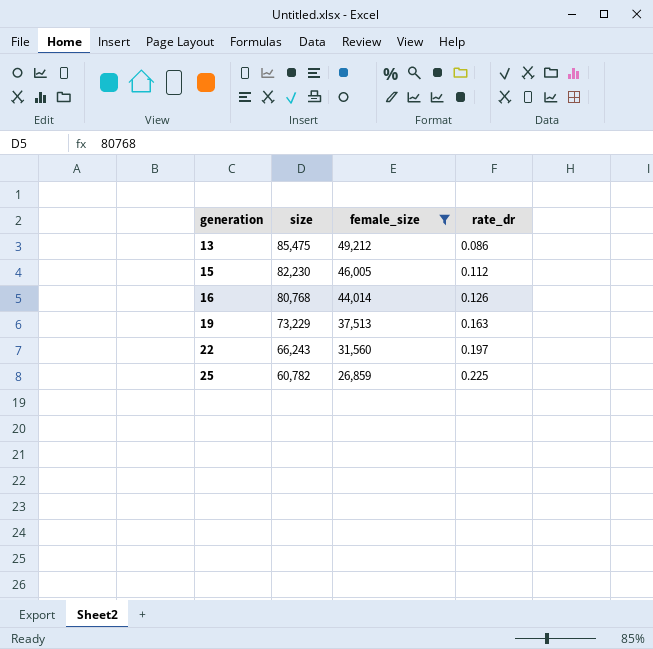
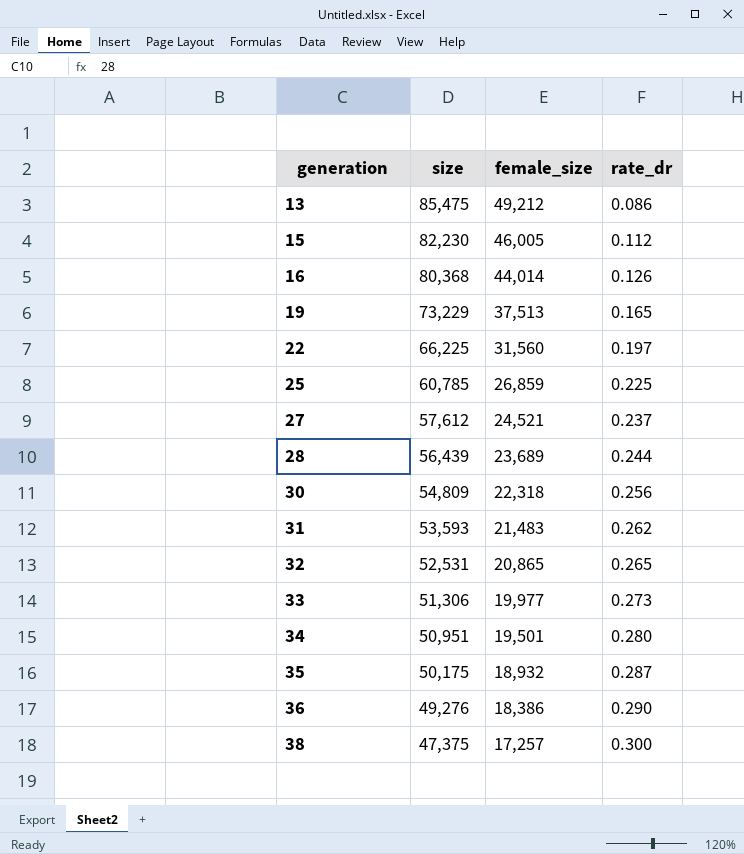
filter: female_size >= 26,859 -> none
16 | size: 80,768 -> 80,368
19 | rate_dr: 0.163 -> 0.165
22 | size: 66,243 -> 66,225
25 | size: 60,782 -> 60,785

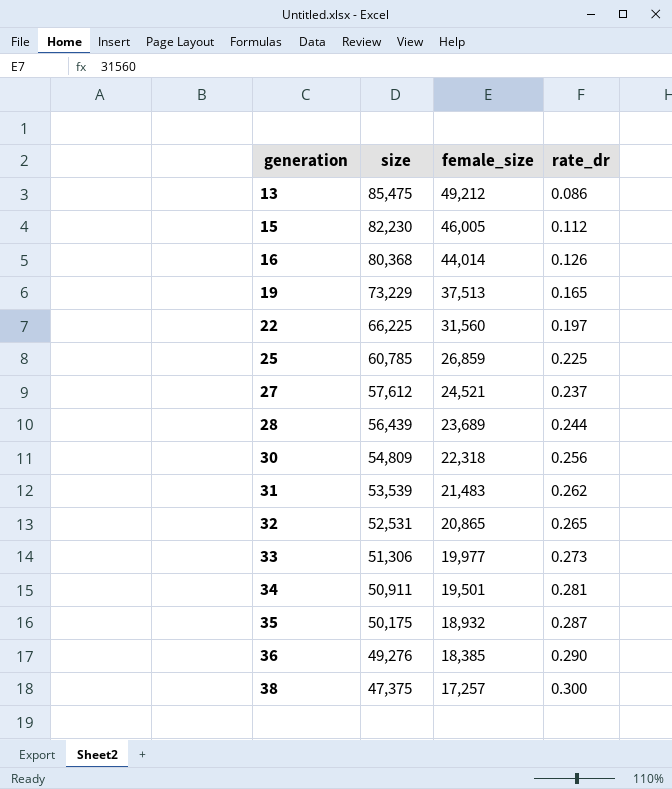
31 | size: 53,593 -> 53,539
34 | size: 50,951 -> 50,911
34 | rate_dr: 0.280 -> 0.281
36 | female_size: 18,386 -> 18,385

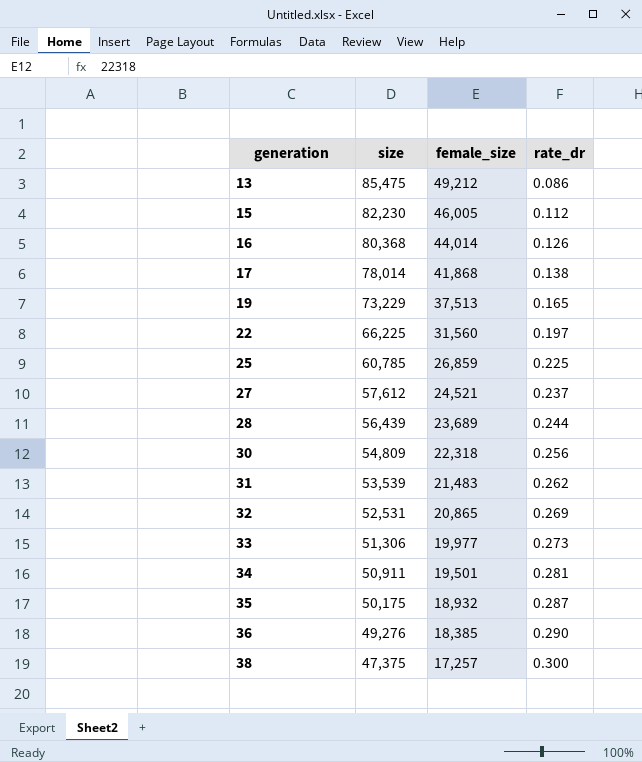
row 17: none -> 78,014 | 41,868 | 0.138
32 | rate_dr: 0.265 -> 0.269

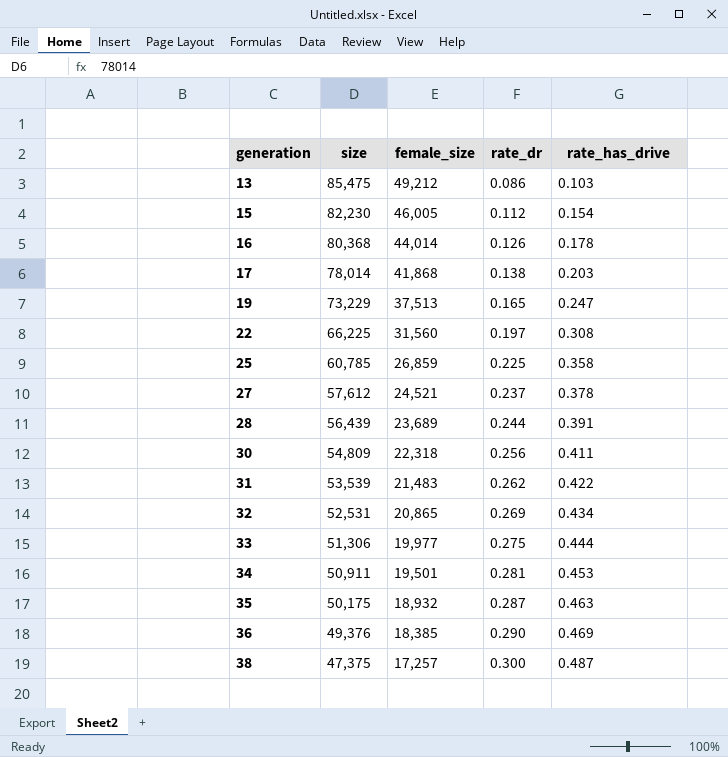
column rate_has_drive | position: none -> 5
33 | rate_dr: 0.273 -> 0.275
36 | size: 49,276 -> 49,376

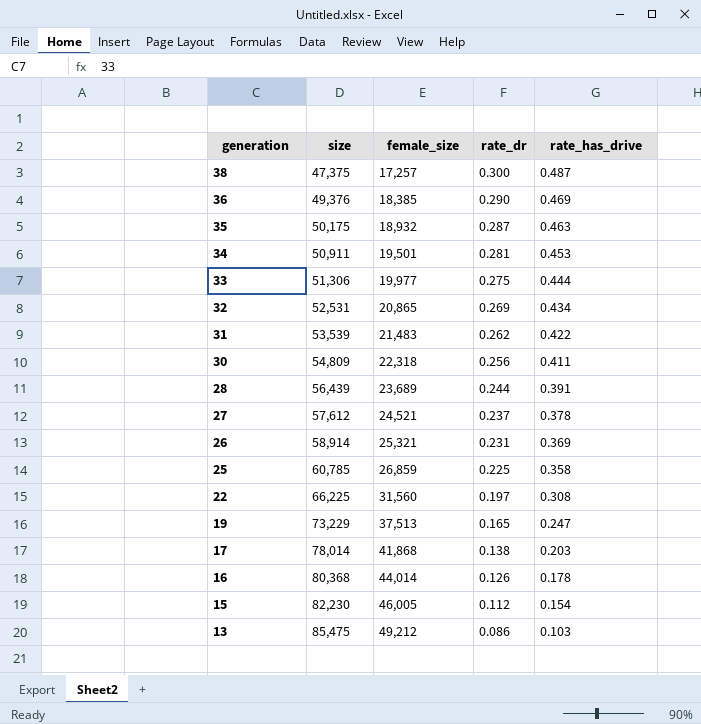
row order: generation ascending -> generation descending
row 26: none -> 58,914 | 25,321 | 0.231 | 0.369

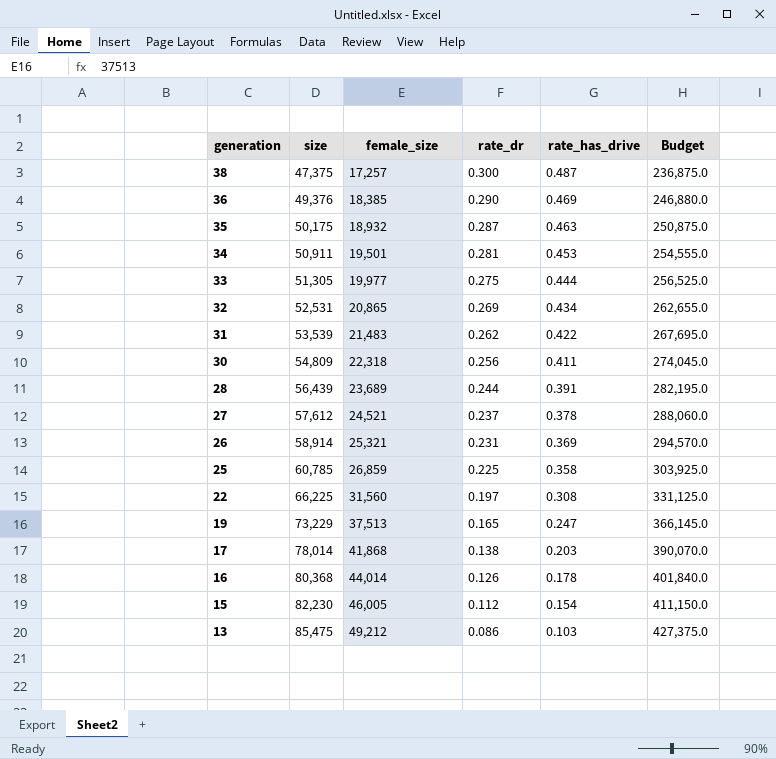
column Budget | formula: none -> [size] * 5
33 | size: 51,306 -> 51,305

